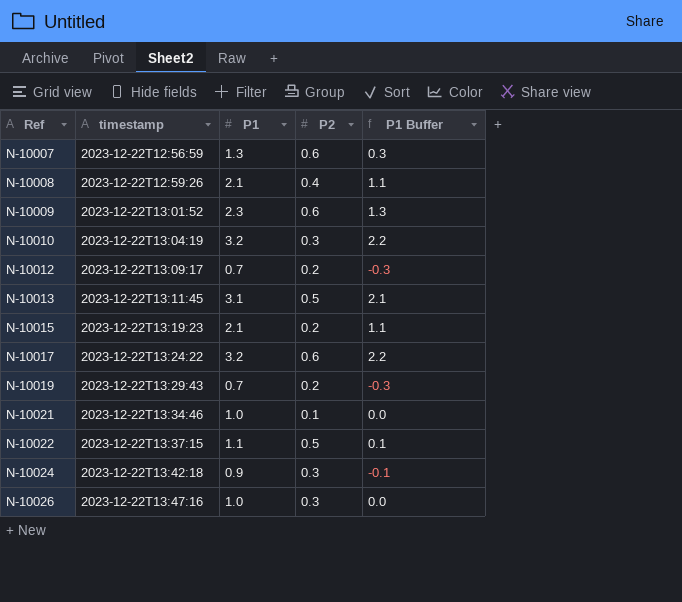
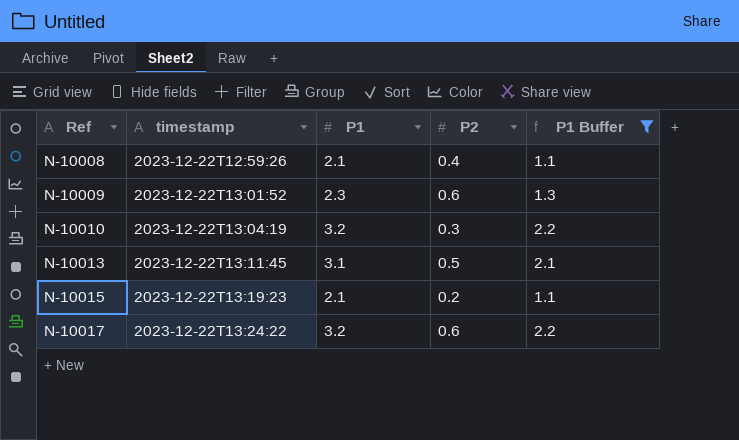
filter: none -> P1 Buffer >= 1.1

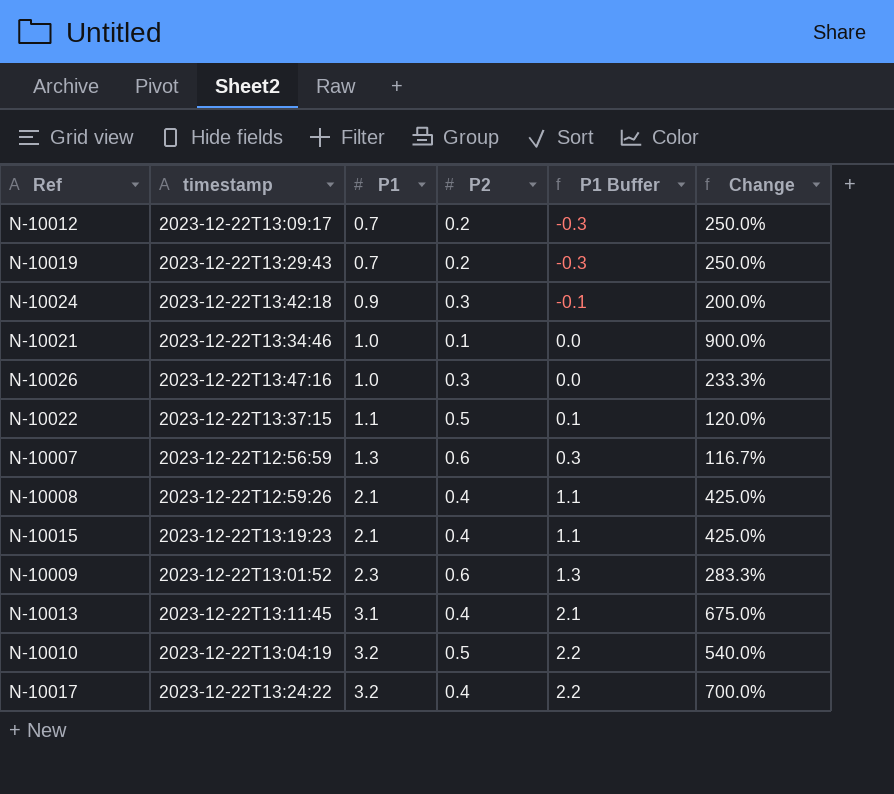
filter: P1 Buffer >= 1.1 -> none
row order: Ref ascending -> P1 ascending
column Change | formula: none -> ([P1] - [P2]) / [P2]
N-10015 | P2: 0.2 -> 0.4
N-10013 | P2: 0.5 -> 0.4
N-10010 | P2: 0.3 -> 0.5
N-10017 | P2: 0.6 -> 0.4

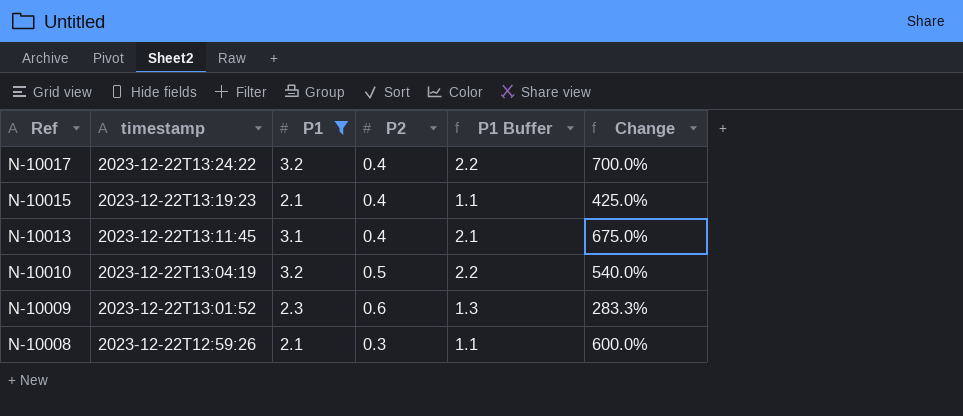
filter: none -> P1 >= 2.1
row order: P1 ascending -> Ref descending
N-10008 | P2: 0.4 -> 0.3
N-10008 | Change: 425.0% -> 600.0%

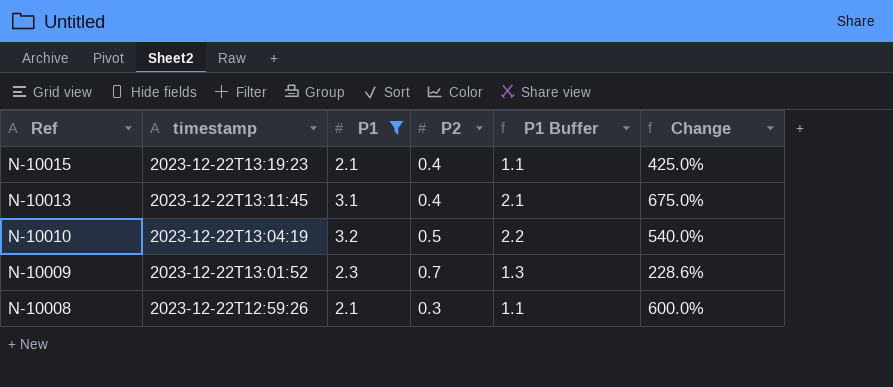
row N-10017: 2023-12-22T13:24:22 | 3.2 | 0.4 | 2.2 | 700.0% -> none
N-10009 | P2: 0.6 -> 0.7
N-10009 | Change: 283.3% -> 228.6%

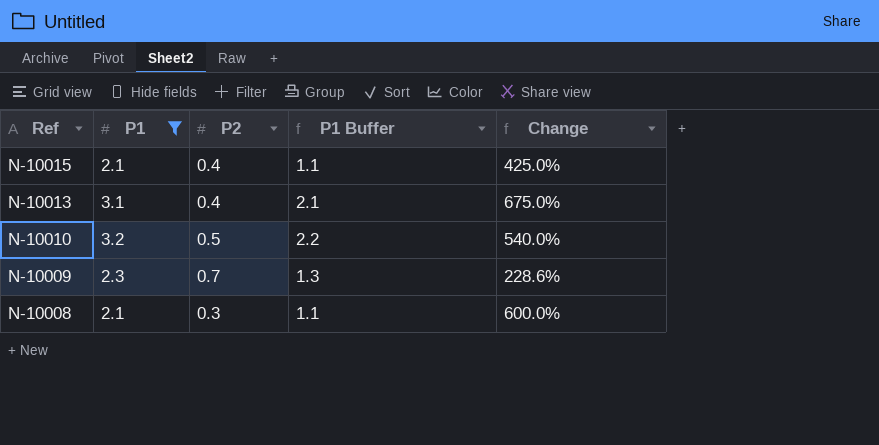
column timestamp | position: 2 -> none

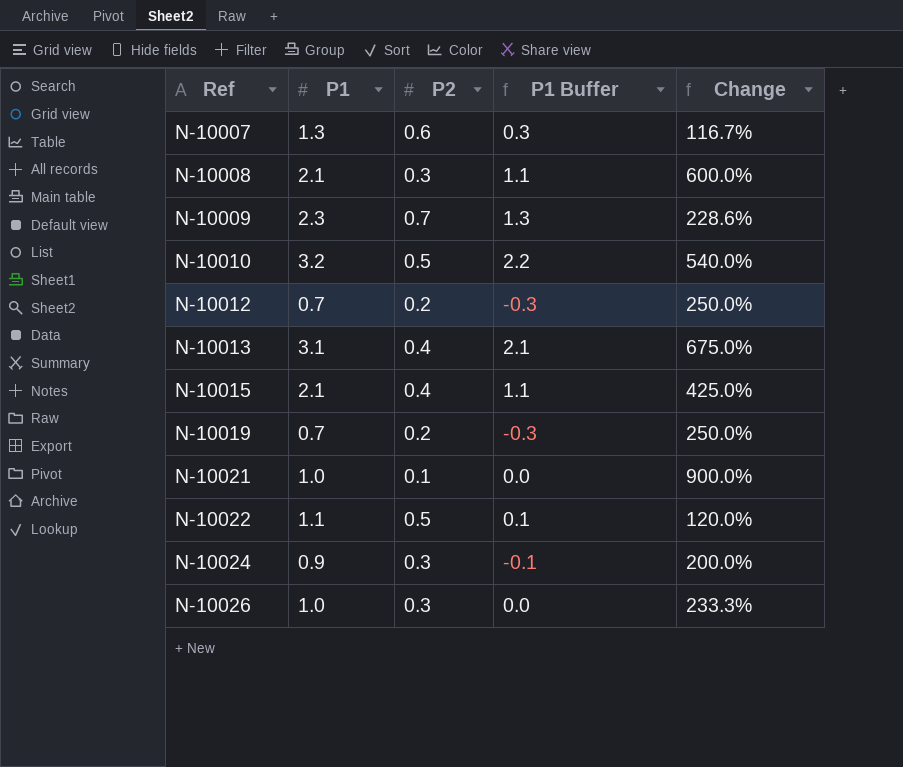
filter: P1 >= 2.1 -> none
row order: Ref descending -> Ref ascending

